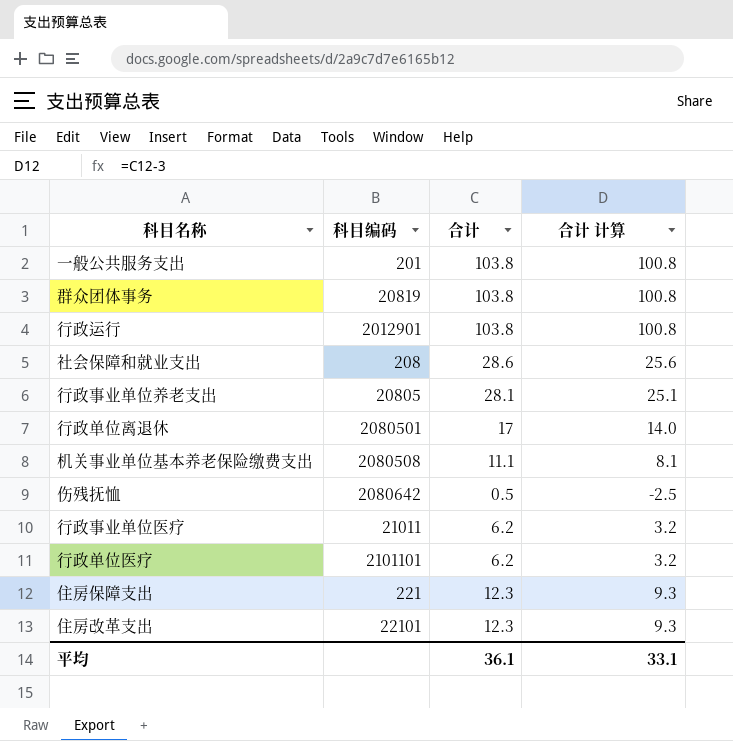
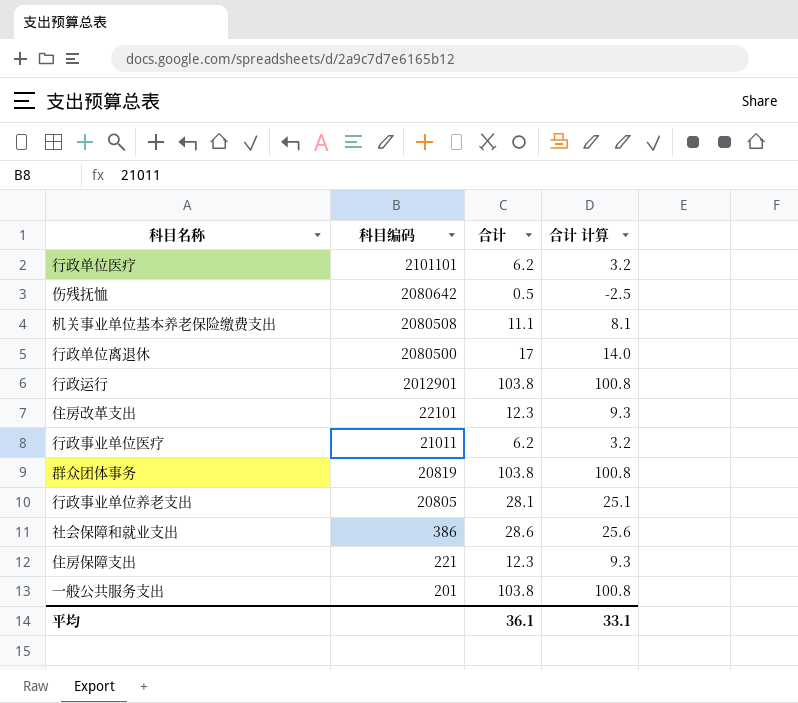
row order: none -> 科目编码 descending
行政单位离退休 | 科目编码: 2080501 -> 2080500
社会保障和就业支出 | 科目编码: 208 -> 386

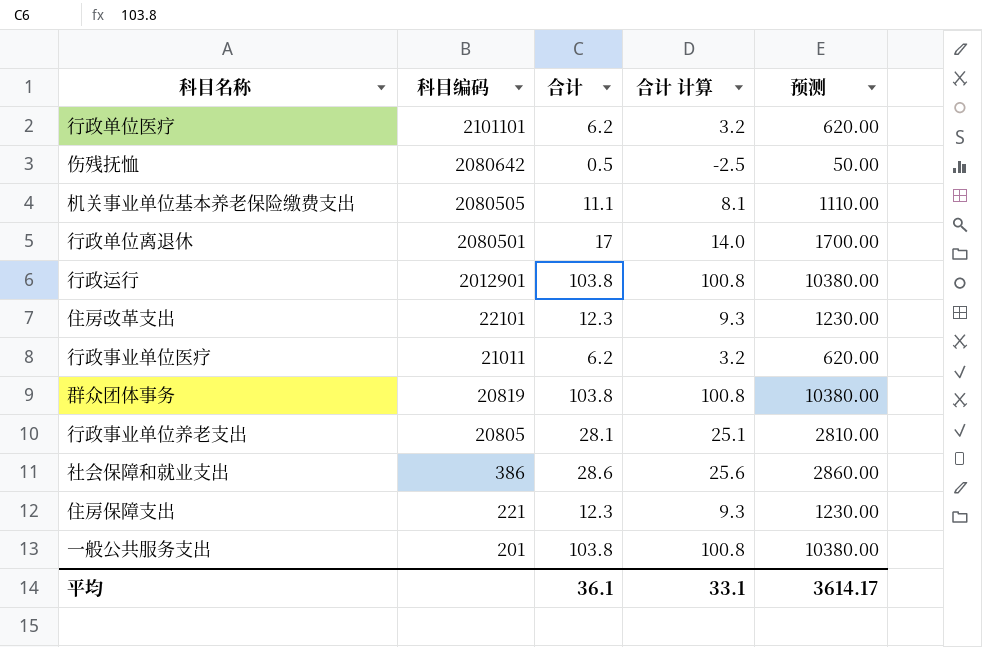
column 预测 | formula: none -> [合计] * 100
机关事业单位基本养老保险缴费支出 | 科目编码: 2080508 -> 2080505
行政单位离退休 | 科目编码: 2080500 -> 2080501

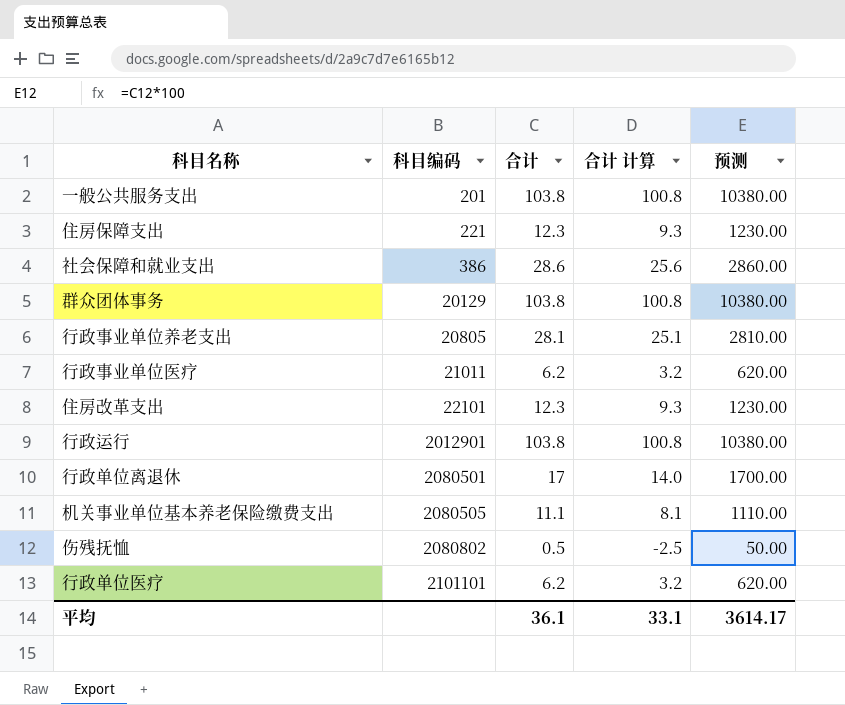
row order: 科目编码 descending -> 科目编码 ascending
群众团体事务 | 科目编码: 20819 -> 20129
伤残抚恤 | 科目编码: 2080642 -> 2080802

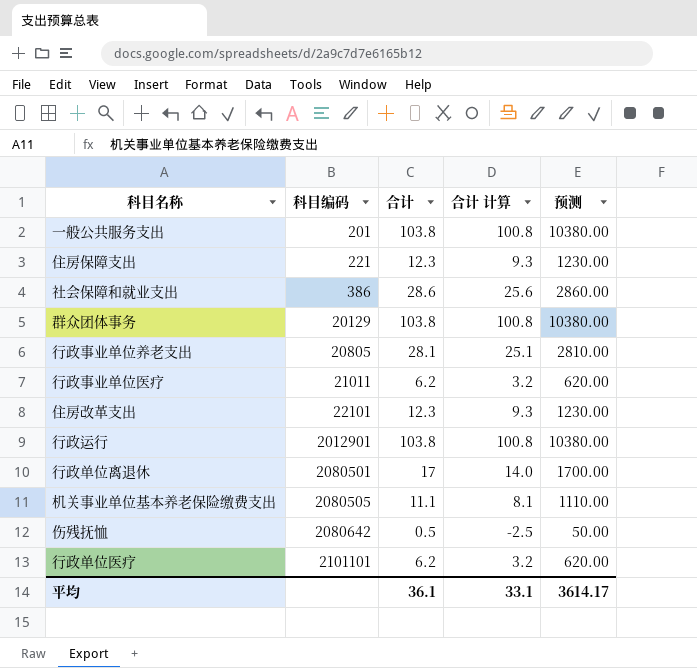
伤残抚恤 | 科目编码: 2080802 -> 2080642

